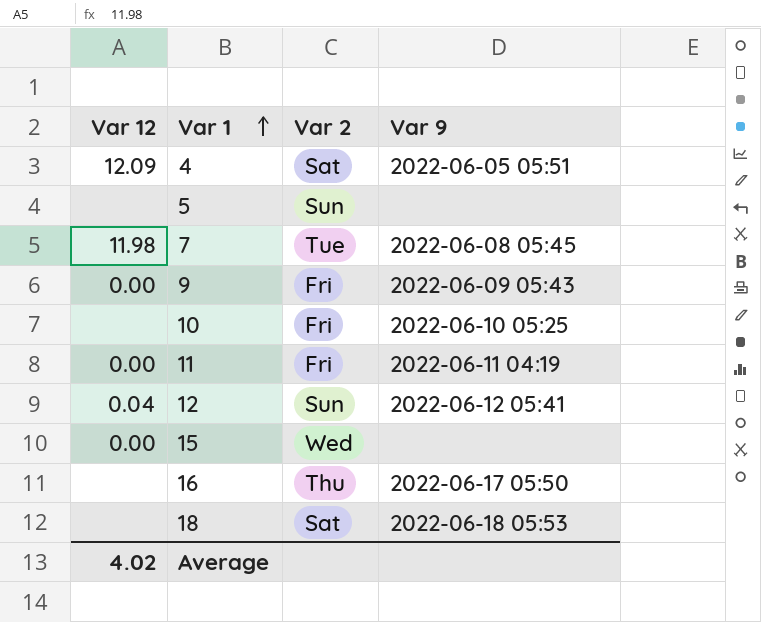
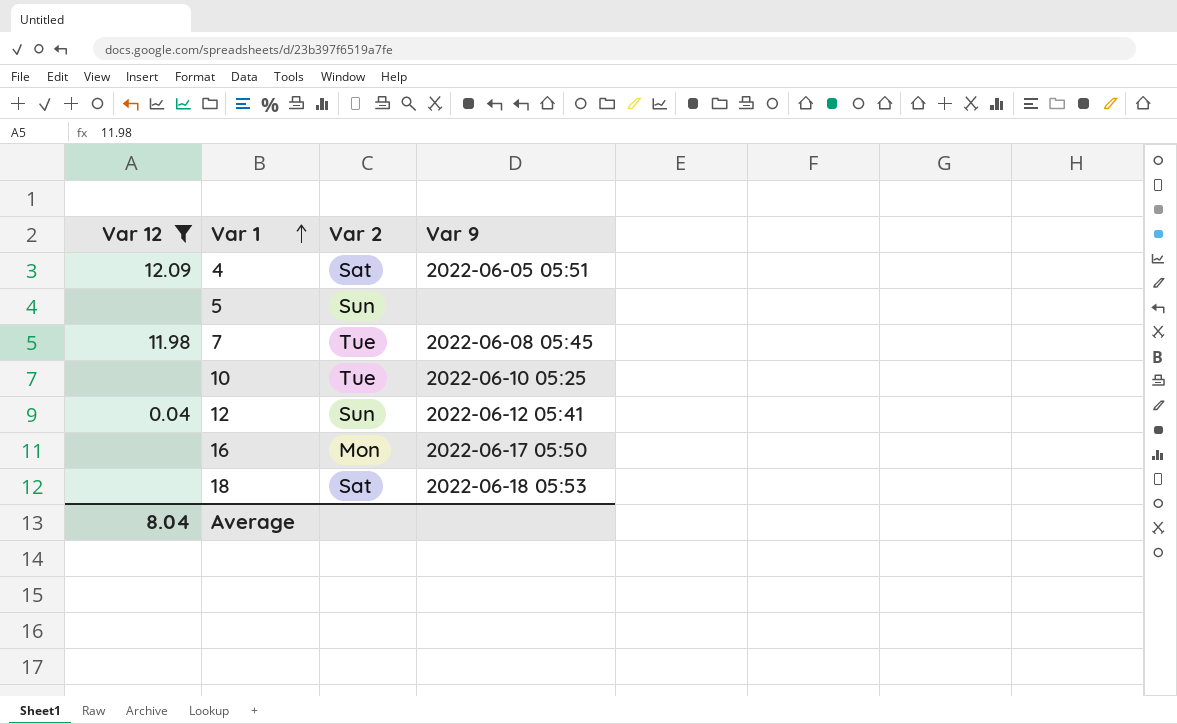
filter: none -> Var 12 != 0.00
10 | Var 2: Fri -> Tue
16 | Var 2: Thu -> Mon
Average | Var 12: 4.02 -> 8.04

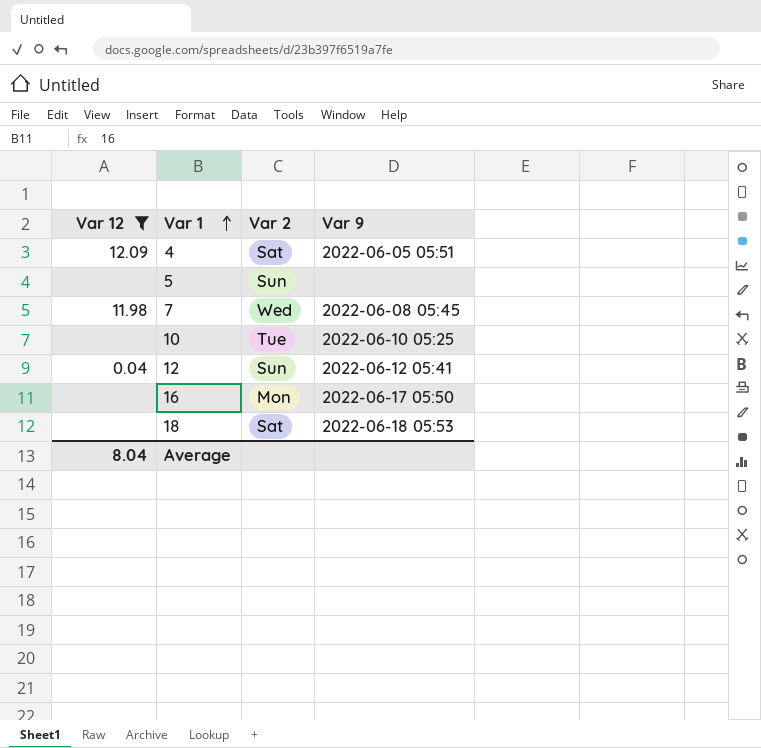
7 | Var 2: Tue -> Wed

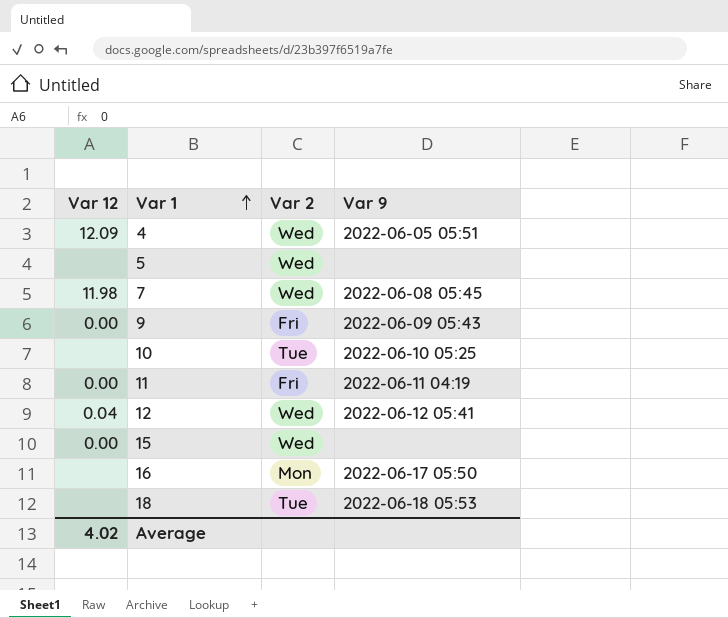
filter: Var 12 != 0.00 -> none
4 | Var 2: Sat -> Wed
5 | Var 2: Sun -> Wed
12 | Var 2: Sun -> Wed
18 | Var 2: Sat -> Tue
Average | Var 12: 8.04 -> 4.02

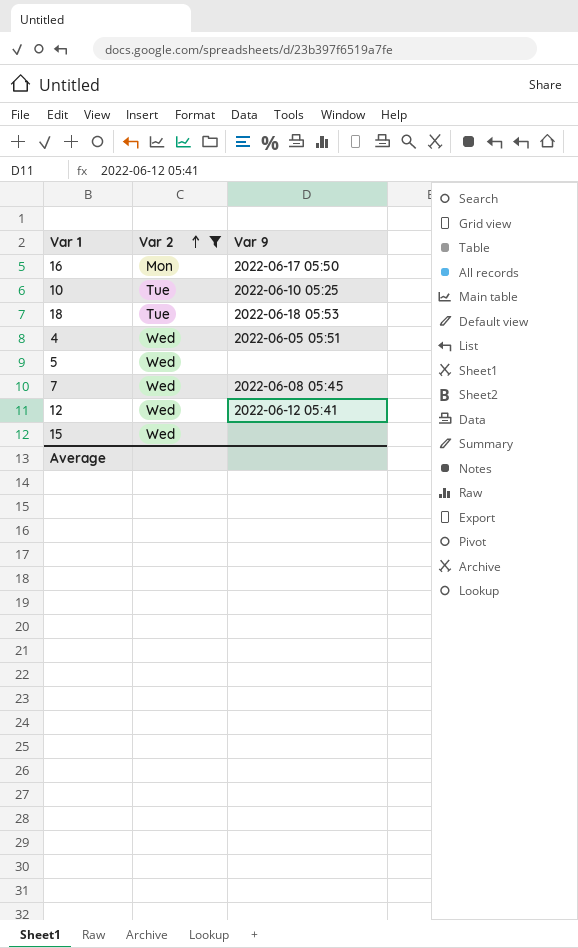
filter: none -> Var 2 != Fri
row order: Var 1 ascending -> Var 2 ascending
column Var 12 | position: 1 -> none

